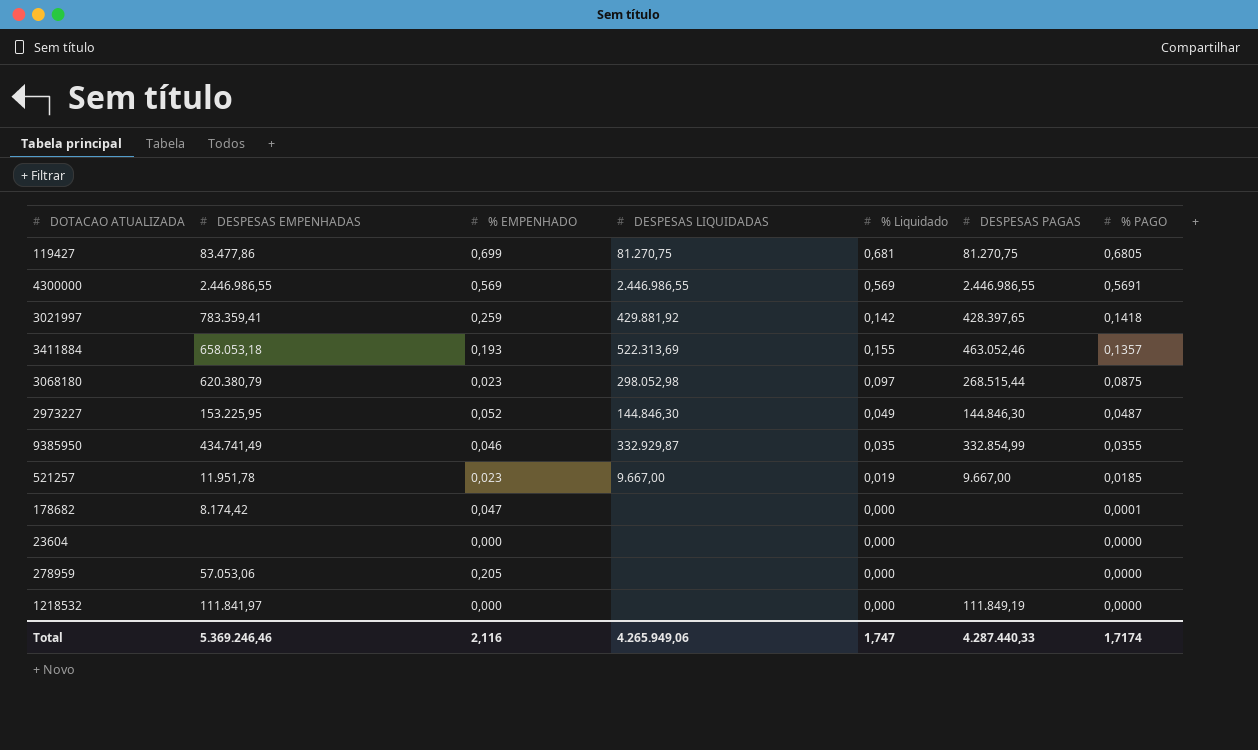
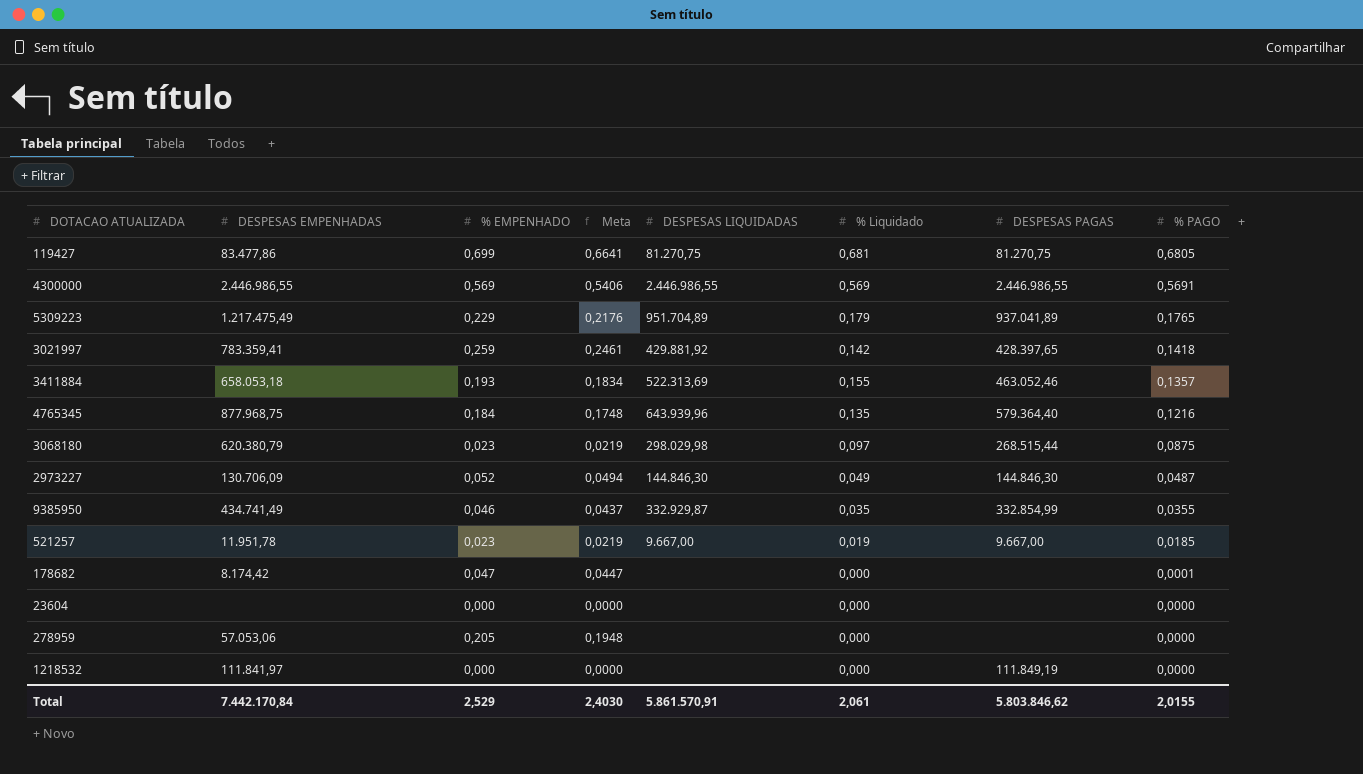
column Meta | formula: none -> [% EMPENHADO] * 0,95
row 5309223: none -> 1.217.475,49 | 0,229 | 0,2176 | 951.704,89 | 0,179 | 937.041,89 | 0,1765
row 4765345: none -> 877.968,75 | 0,184 | 0,1748 | 643.939,96 | 0,135 | 579.364,40 | 0,1216
3068180 | DESPESAS LIQUIDADAS: 298.052,98 -> 298.029,98
2973227 | DESPESAS EMPENHADAS: 153.225,95 -> 130.706,09
Total | DESPESAS EMPENHADAS: 5.369.246,46 -> 7.442.170,84
Total | % EMPENHADO: 2,116 -> 2,529
Total | DESPESAS LIQUIDADAS: 4.265.949,06 -> 5.861.570,91
Total | % Liquidado: 1,747 -> 2,061
Total | DESPESAS PAGAS: 4.287.440,33 -> 5.803.846,62
Total | % PAGO: 1,7174 -> 2,0155

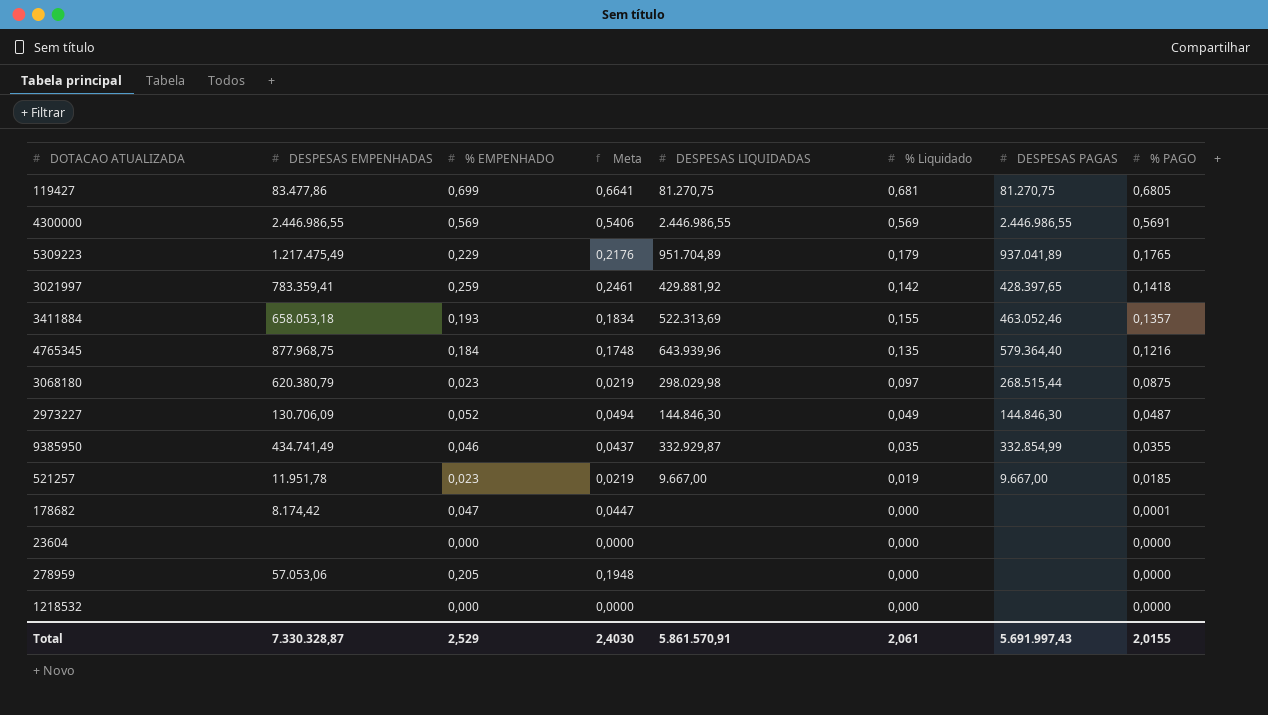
1218532 | DESPESAS EMPENHADAS: 111.841,97 -> none
1218532 | DESPESAS PAGAS: 111.849,19 -> none
Total | DESPESAS EMPENHADAS: 7.442.170,84 -> 7.330.328,87
Total | DESPESAS PAGAS: 5.803.846,62 -> 5.691.997,43

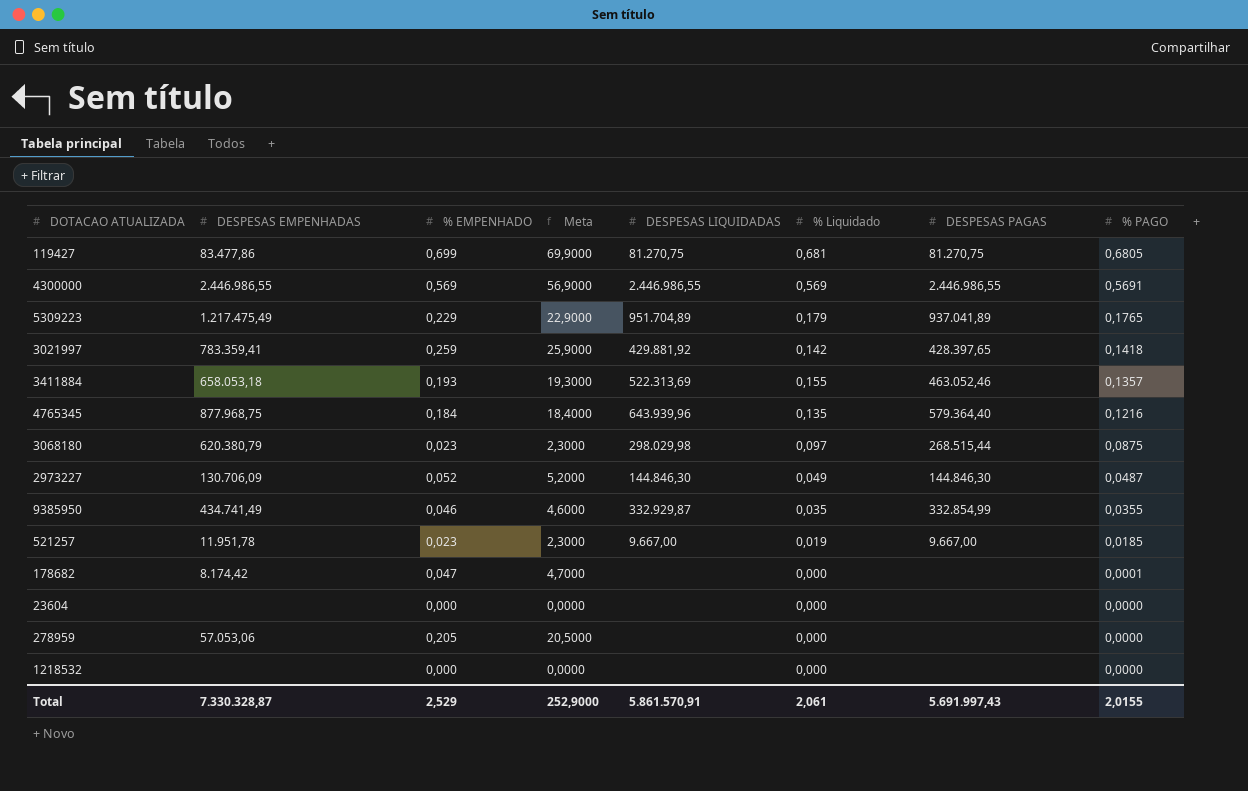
column Meta | formula: [% EMPENHADO] * 0,95 -> [% EMPENHADO] * 100
Total | Meta: 2,4030 -> 252,9000

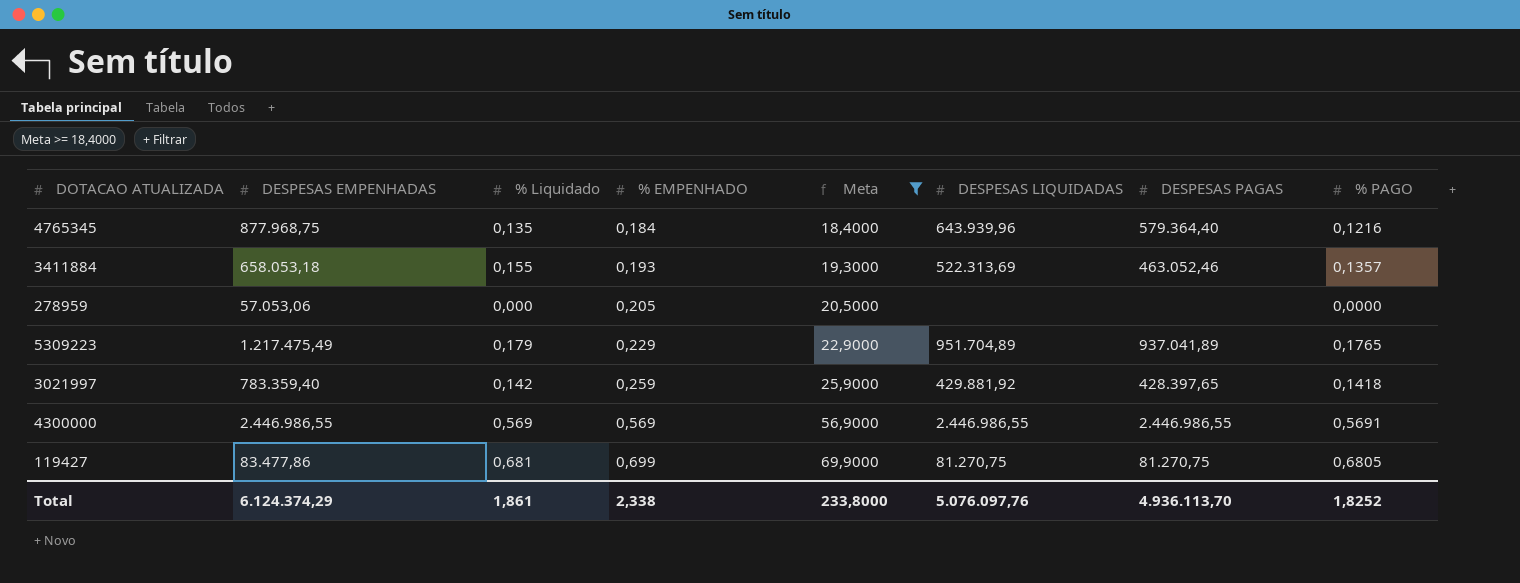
filter: none -> Meta >= 18,4000
row order: % PAGO descending -> % EMPENHADO ascending
column % Liquidado | position: 6 -> 3
3021997 | DESPESAS EMPENHADAS: 783.359,41 -> 783.359,40
Total | DESPESAS EMPENHADAS: 7.330.328,87 -> 6.124.374,29
Total | % Liquidado: 2,061 -> 1,861
Total | % EMPENHADO: 2,529 -> 2,338
Total | Meta: 252,9000 -> 233,8000
Total | DESPESAS LIQUIDADAS: 5.861.570,91 -> 5.076.097,76
Total | DESPESAS PAGAS: 5.691.997,43 -> 4.936.113,70
Total | % PAGO: 2,0155 -> 1,8252

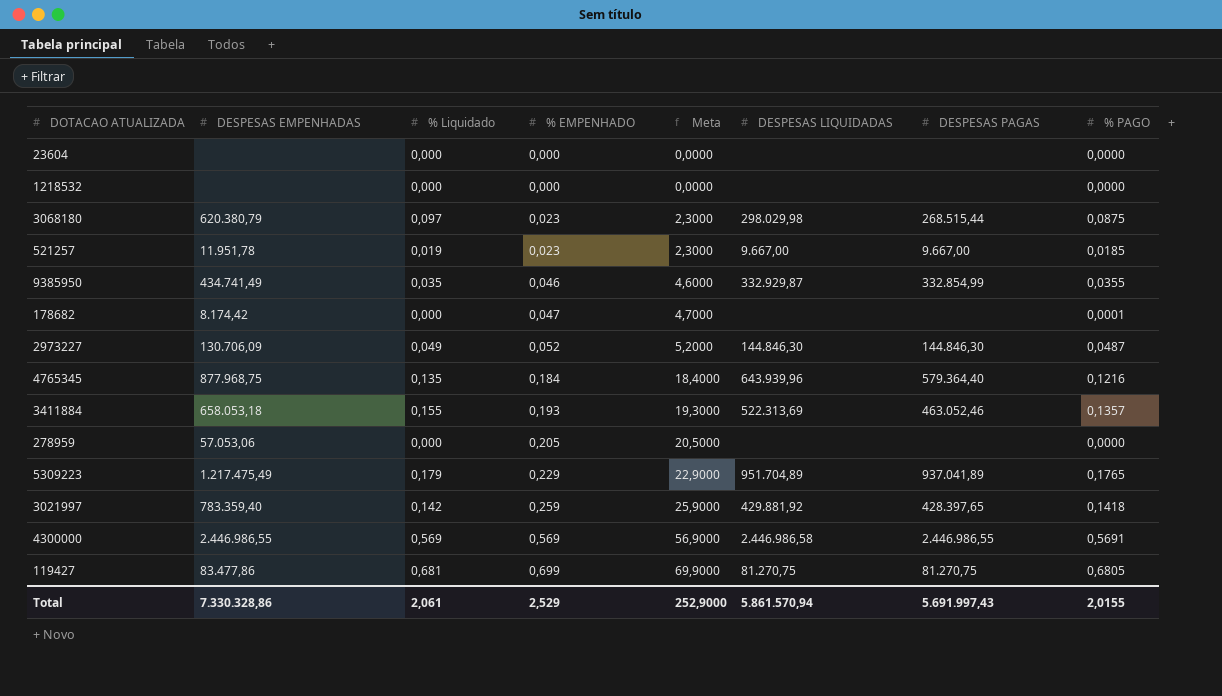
filter: Meta >= 18,4000 -> none
4300000 | DESPESAS LIQUIDADAS: 2.446.986,55 -> 2.446.986,58
Total | DESPESAS EMPENHADAS: 6.124.374,29 -> 7.330.328,86
Total | % Liquidado: 1,861 -> 2,061
Total | % EMPENHADO: 2,338 -> 2,529
Total | Meta: 233,8000 -> 252,9000
Total | DESPESAS LIQUIDADAS: 5.076.097,76 -> 5.861.570,94
Total | DESPESAS PAGAS: 4.936.113,70 -> 5.691.997,43
Total | % PAGO: 1,8252 -> 2,0155

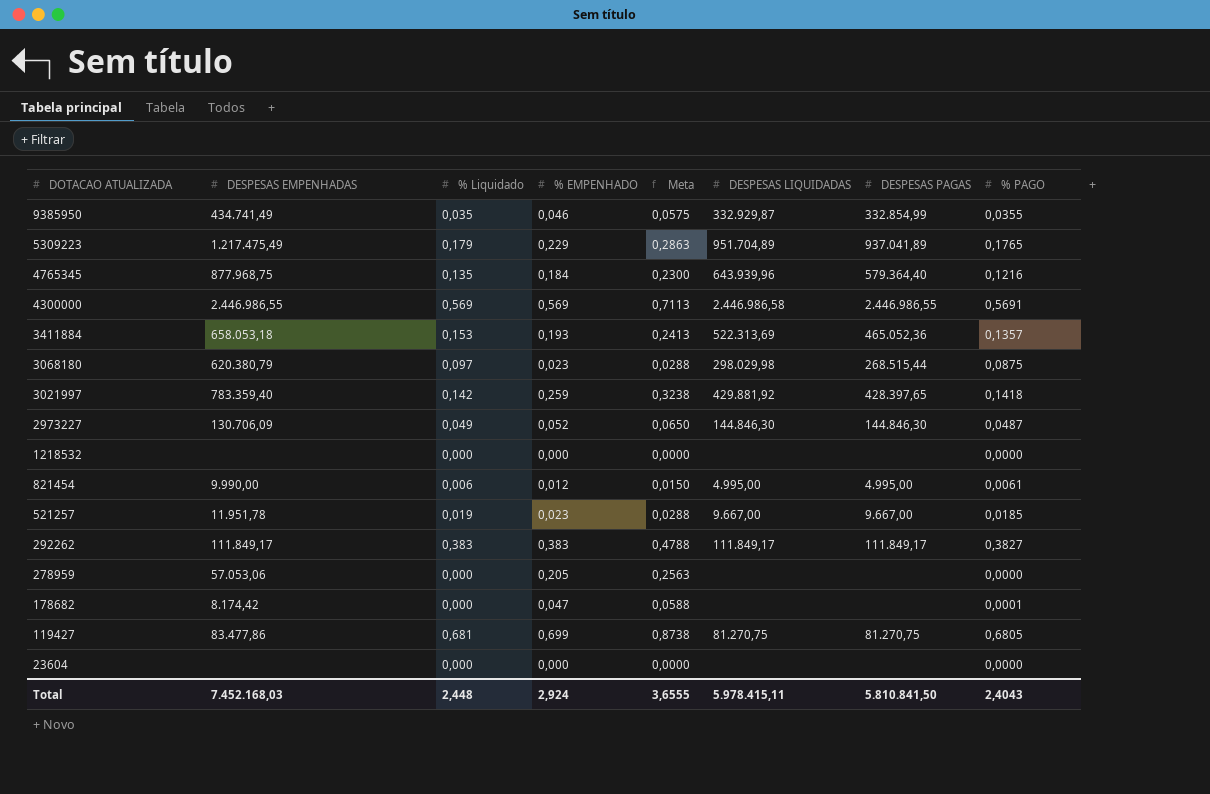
row order: % EMPENHADO ascending -> DOTACAO ATUALIZADA descending
column Meta | formula: [% EMPENHADO] * 100 -> [% EMPENHADO] * 1,25
3411884 | % Liquidado: 0,155 -> 0,153
3411884 | DESPESAS PAGAS: 463.052,46 -> 465.052,36
row 821454: none -> 9.990,00 | 0,006 | 0,012 | 0,0150 | 4.995,00 | 4.995,00 | 0,0061
row 292262: none -> 111.849,17 | 0,383 | 0,383 | 0,4788 | 111.849,17 | 111.849,17 | 0,3827
Total | DESPESAS EMPENHADAS: 7.330.328,86 -> 7.452.168,03
Total | % Liquidado: 2,061 -> 2,448
Total | % EMPENHADO: 2,529 -> 2,924
Total | Meta: 252,9000 -> 3,6555
Total | DESPESAS LIQUIDADAS: 5.861.570,94 -> 5.978.415,11
Total | DESPESAS PAGAS: 5.691.997,43 -> 5.810.841,50
Total | % PAGO: 2,0155 -> 2,4043

